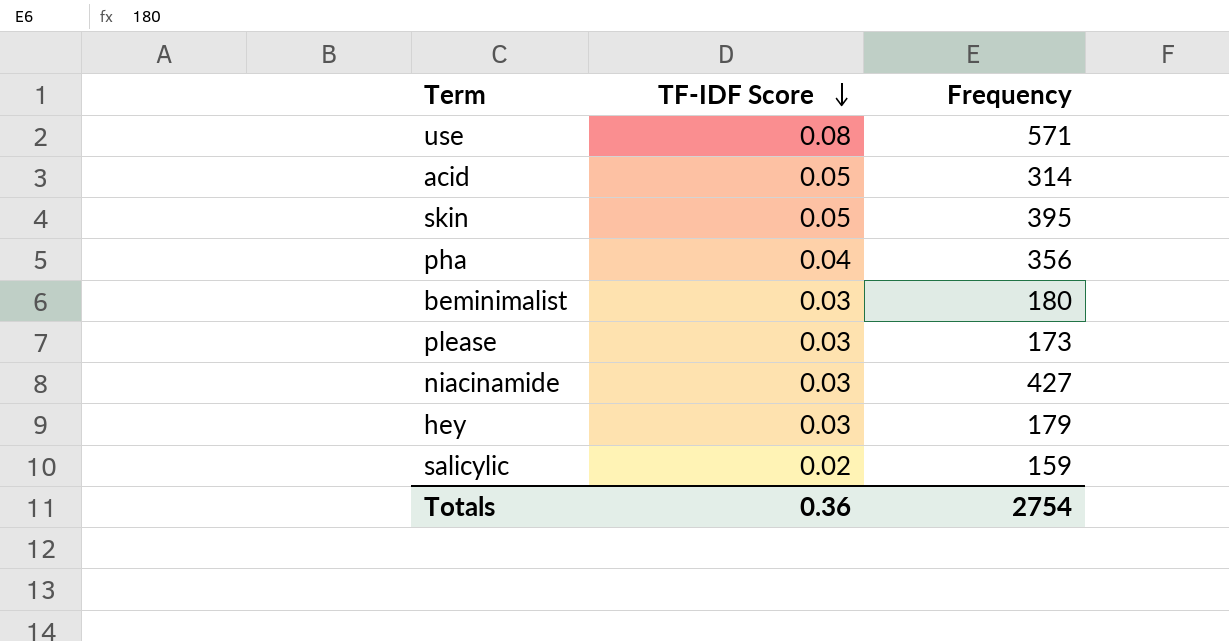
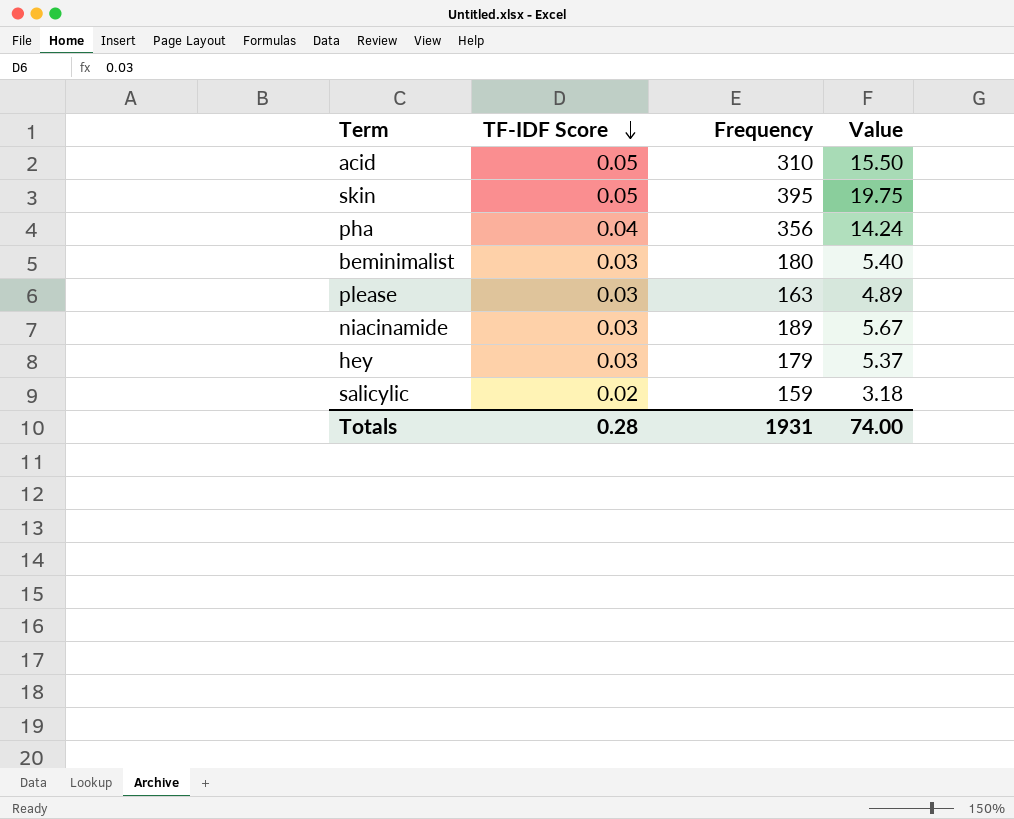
column Value | formula: none -> [TF-IDF Score] * [Frequency]
row use: 0.08 | 571 -> none
acid | Frequency: 314 -> 310
please | Frequency: 173 -> 163
niacinamide | Frequency: 427 -> 189
Totals | TF-IDF Score: 0.36 -> 0.28
Totals | Frequency: 2754 -> 1931

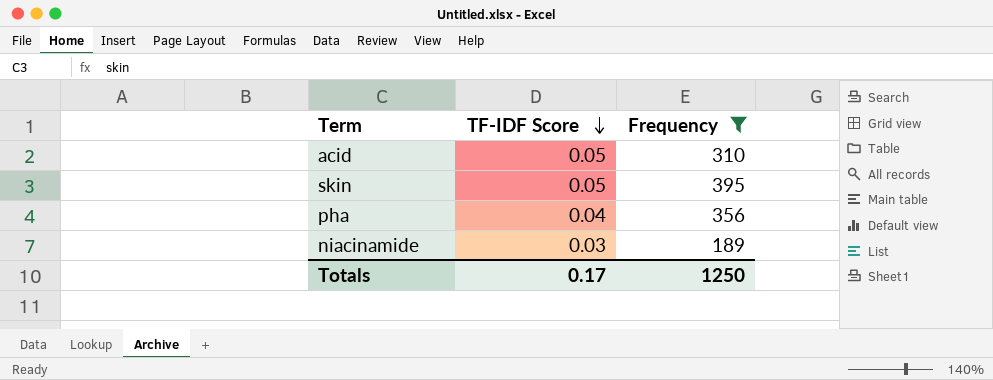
filter: none -> Frequency >= 189
column Value | formula: [TF-IDF Score] * [Frequency] -> none
Totals | TF-IDF Score: 0.28 -> 0.17
Totals | Frequency: 1931 -> 1250

